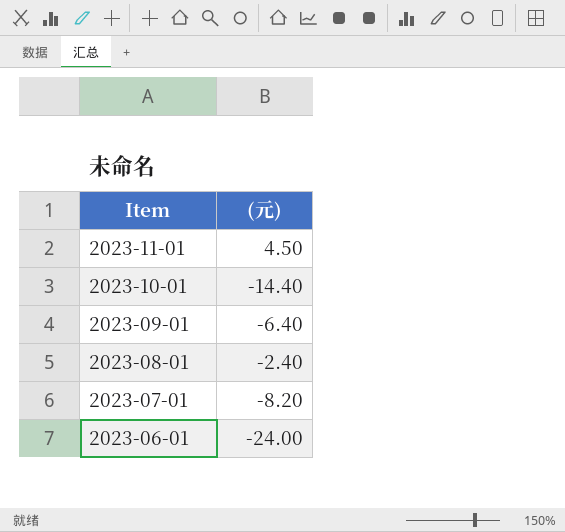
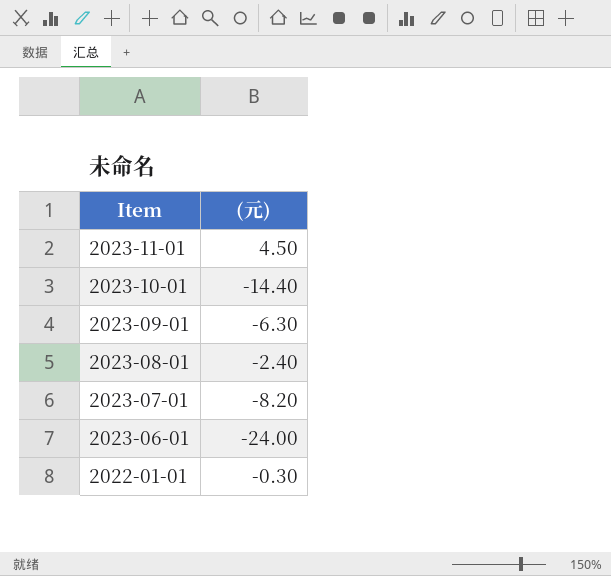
2023-09-01 | (元): -6.40 -> -6.30
row 2022-01-01: none -> -0.30

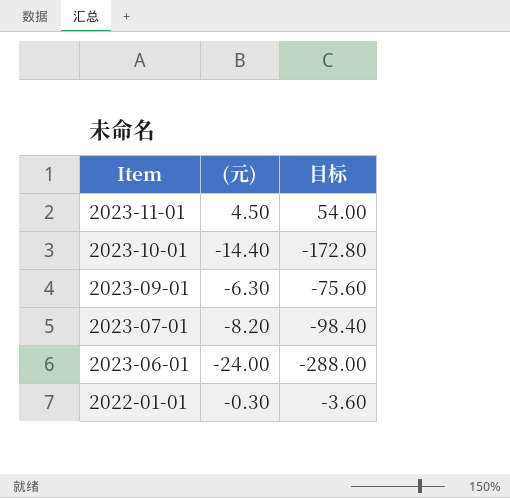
column 目标 | formula: none -> [(元)] * 12
row 2023-08-01: -2.40 -> none

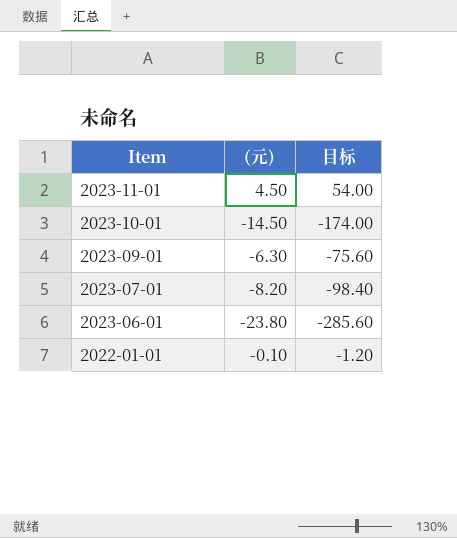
2023-10-01 | (元): -14.40 -> -14.50
2023-10-01 | 目标: -172.80 -> -174.00
2023-06-01 | (元): -24.00 -> -23.80
2023-06-01 | 目标: -288.00 -> -285.60
2022-01-01 | (元): -0.30 -> -0.10
2022-01-01 | 目标: -3.60 -> -1.20

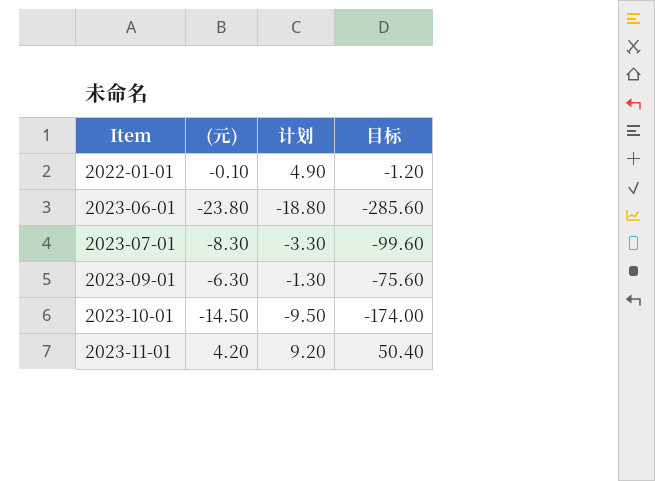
row order: Item descending -> Item ascending
column 计划 | formula: none -> [(元)] + 5
2023-07-01 | (元): -8.20 -> -8.30
2023-07-01 | 目标: -98.40 -> -99.60
2023-11-01 | (元): 4.50 -> 4.20
2023-11-01 | 目标: 54.00 -> 50.40

